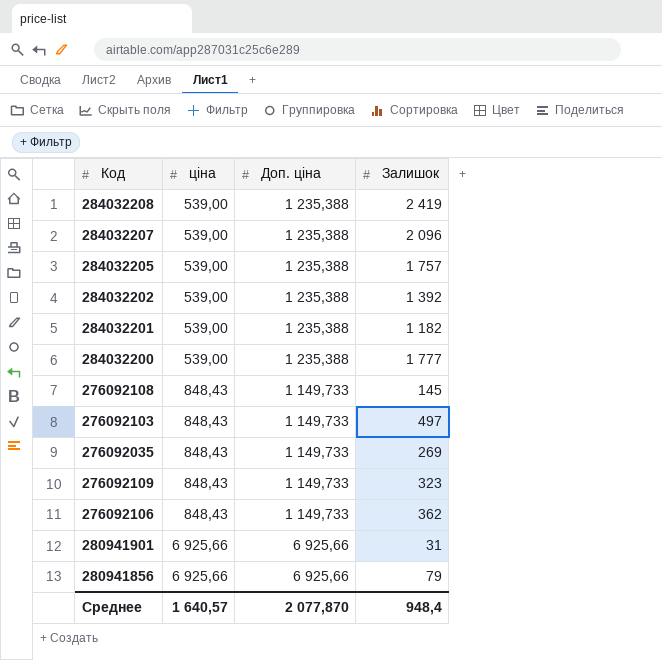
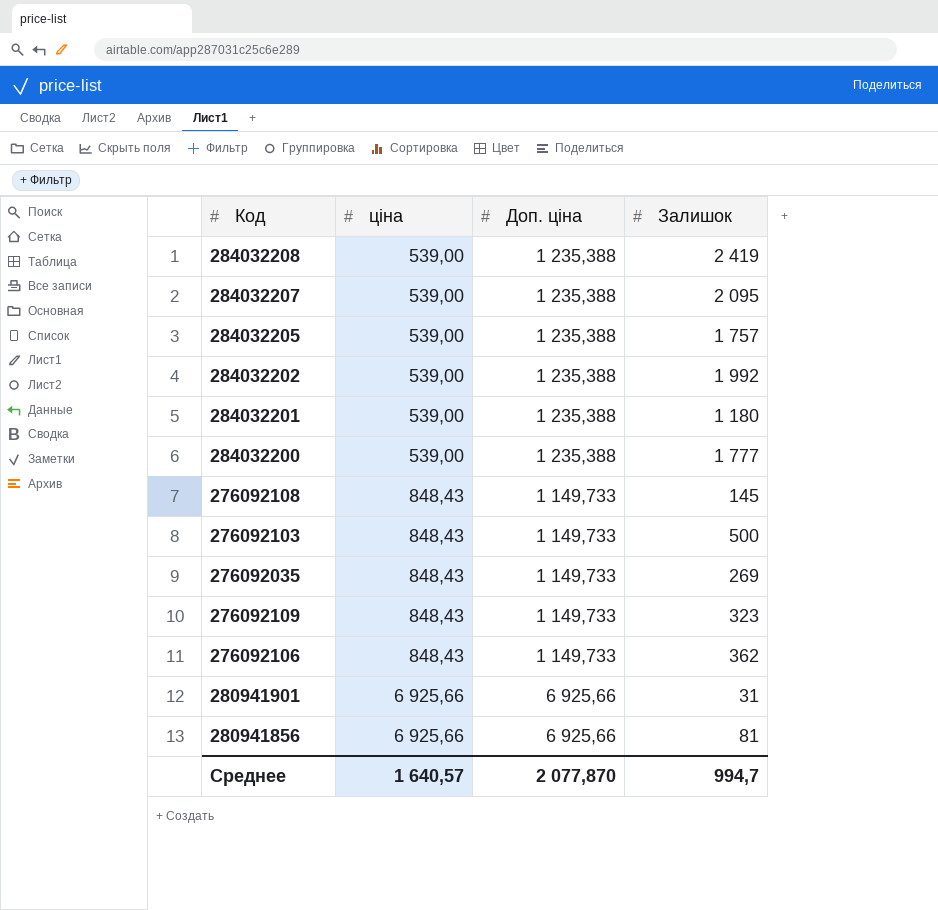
284032207 | Залишок: 2 096 -> 2 095
284032202 | Залишок: 1 392 -> 1 992
284032201 | Залишок: 1 182 -> 1 180
276092103 | Залишок: 497 -> 500
280941856 | Залишок: 79 -> 81
Среднее | Залишок: 948,4 -> 994,7

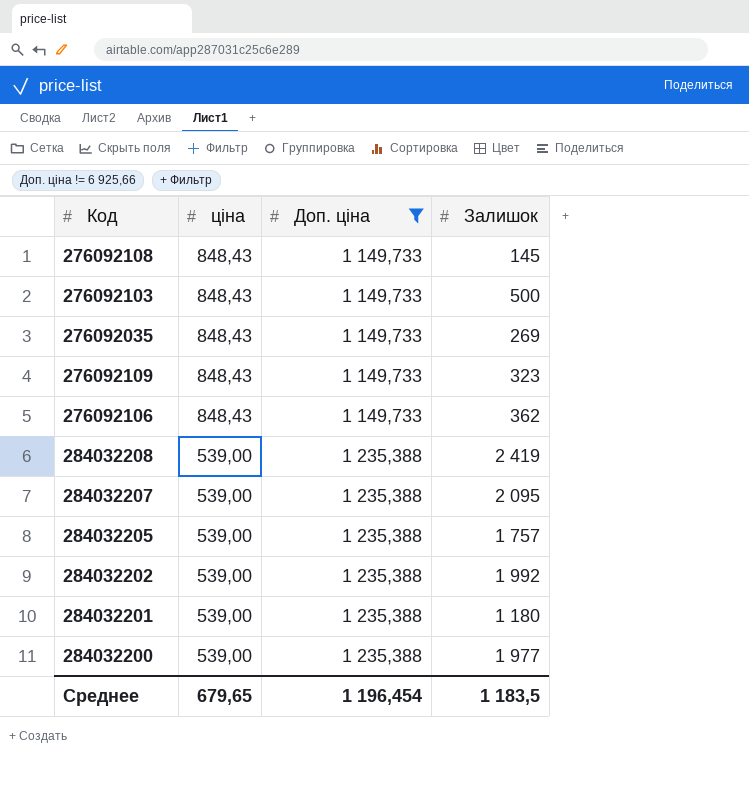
filter: none -> Доп. ціна != 6 925,66
row order: ціна ascending -> ціна descending
284032200 | Залишок: 1 777 -> 1 977
Среднее | ціна: 1 640,57 -> 679,65
Среднее | Доп. ціна: 2 077,870 -> 1 196,454
Среднее | Залишок: 994,7 -> 1 183,5

